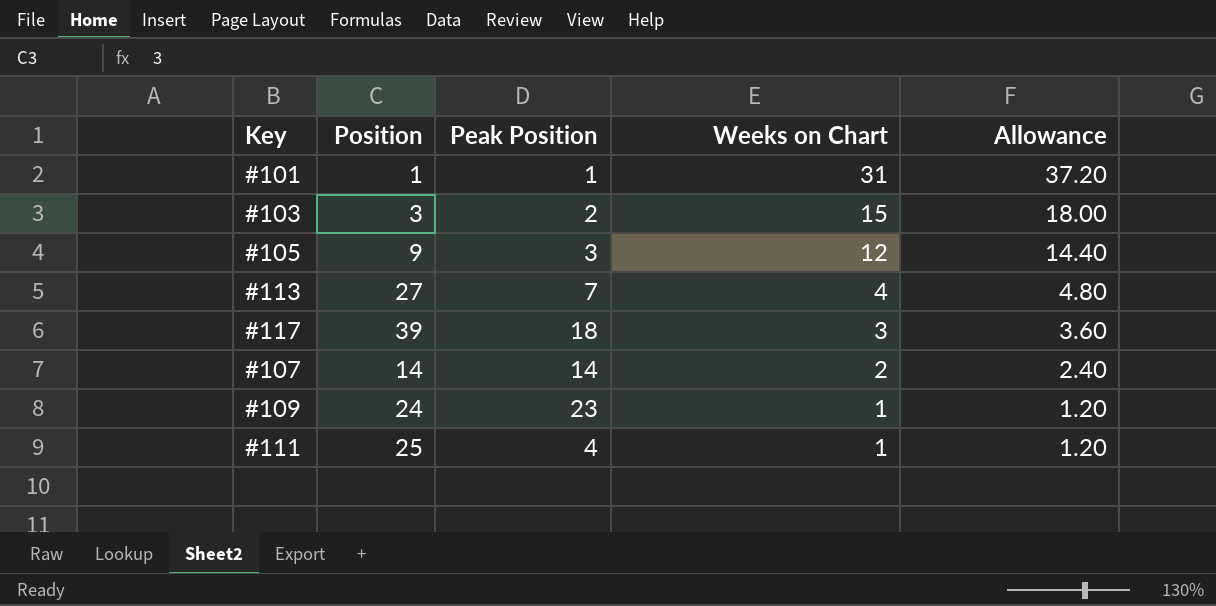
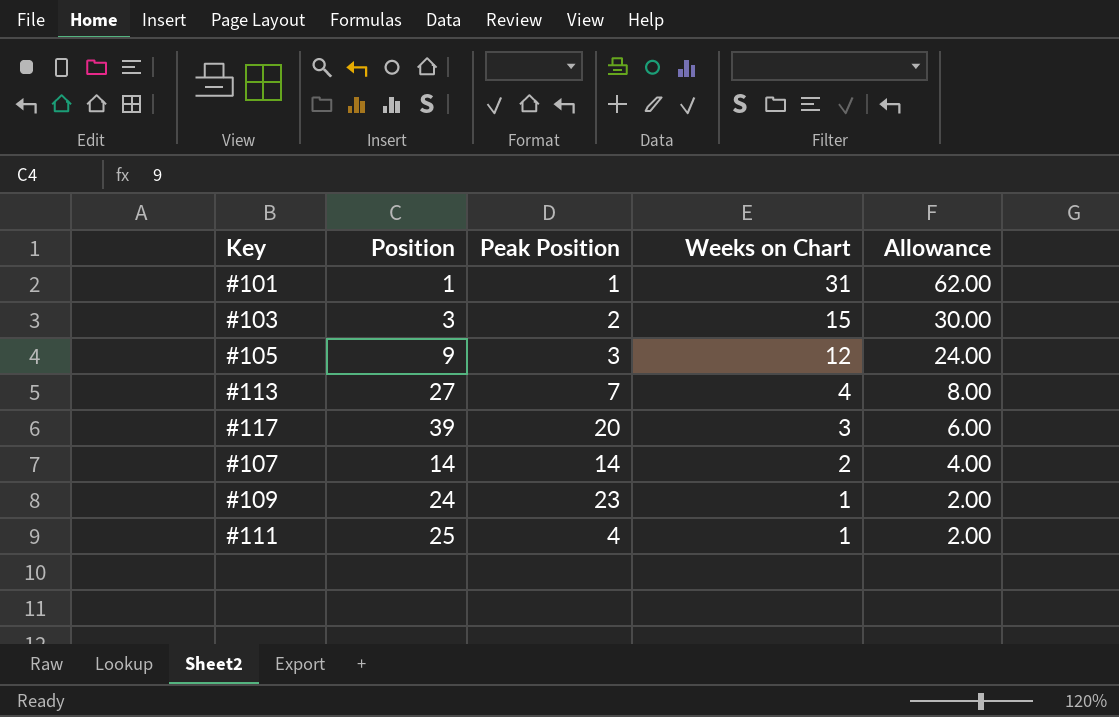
column Allowance | formula: [Weeks on Chart] * 1.2 -> [Weeks on Chart] * 2
#117 | Peak Position: 18 -> 20

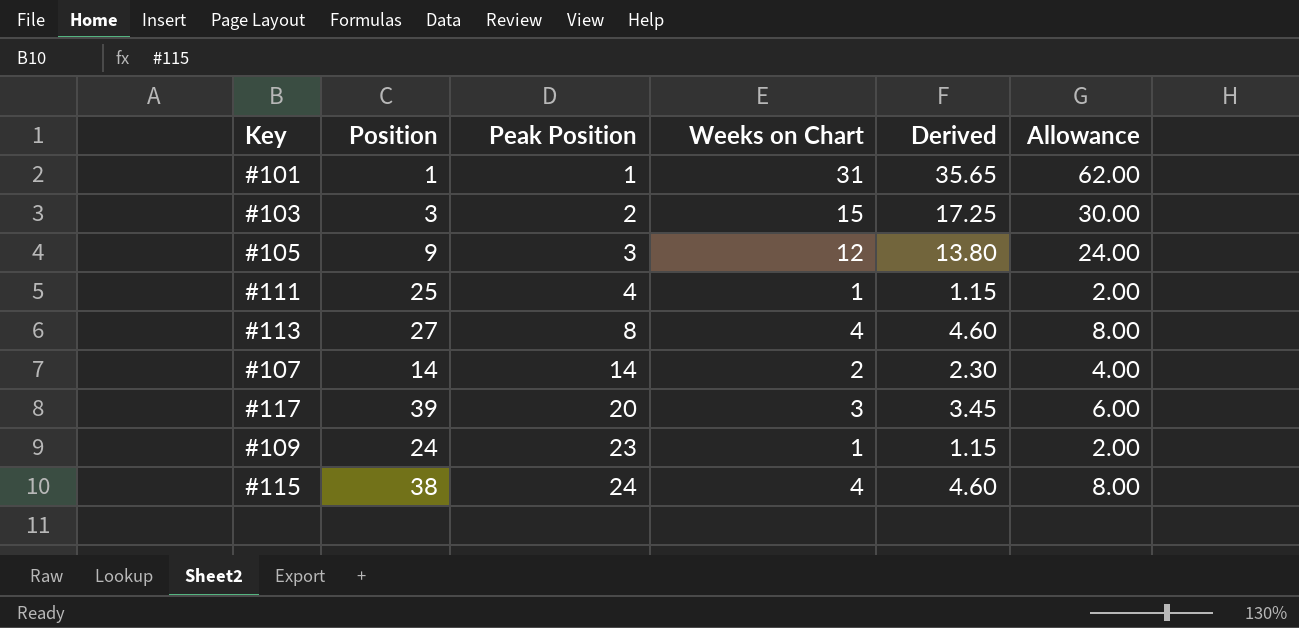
row order: Weeks on Chart descending -> Peak Position ascending
column Derived | formula: none -> [Weeks on Chart] * 1.15
#113 | Peak Position: 7 -> 8
row #115: none -> 38 | 24 | 4 | 4.60 | 8.00

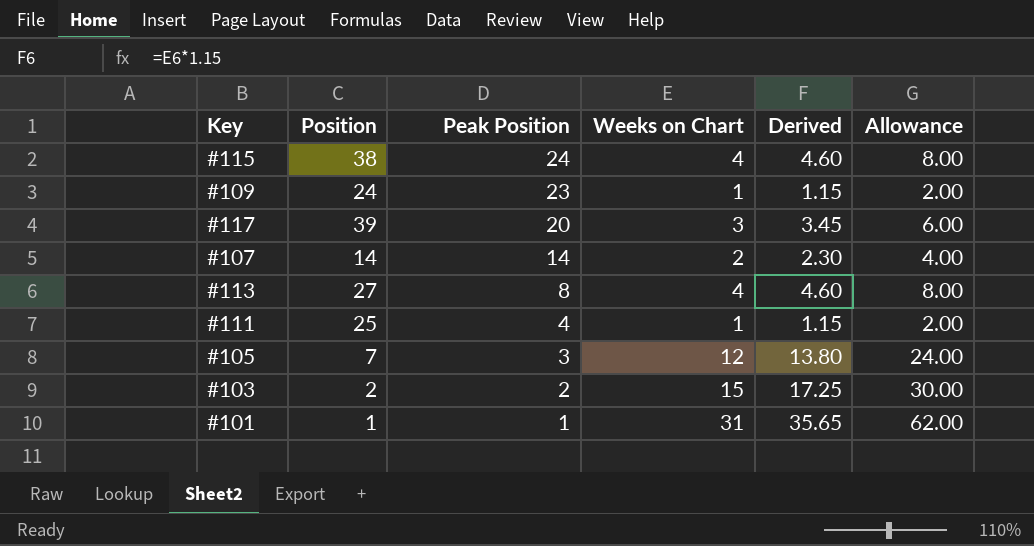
row order: Peak Position ascending -> Peak Position descending
#105 | Position: 9 -> 7
#103 | Position: 3 -> 2

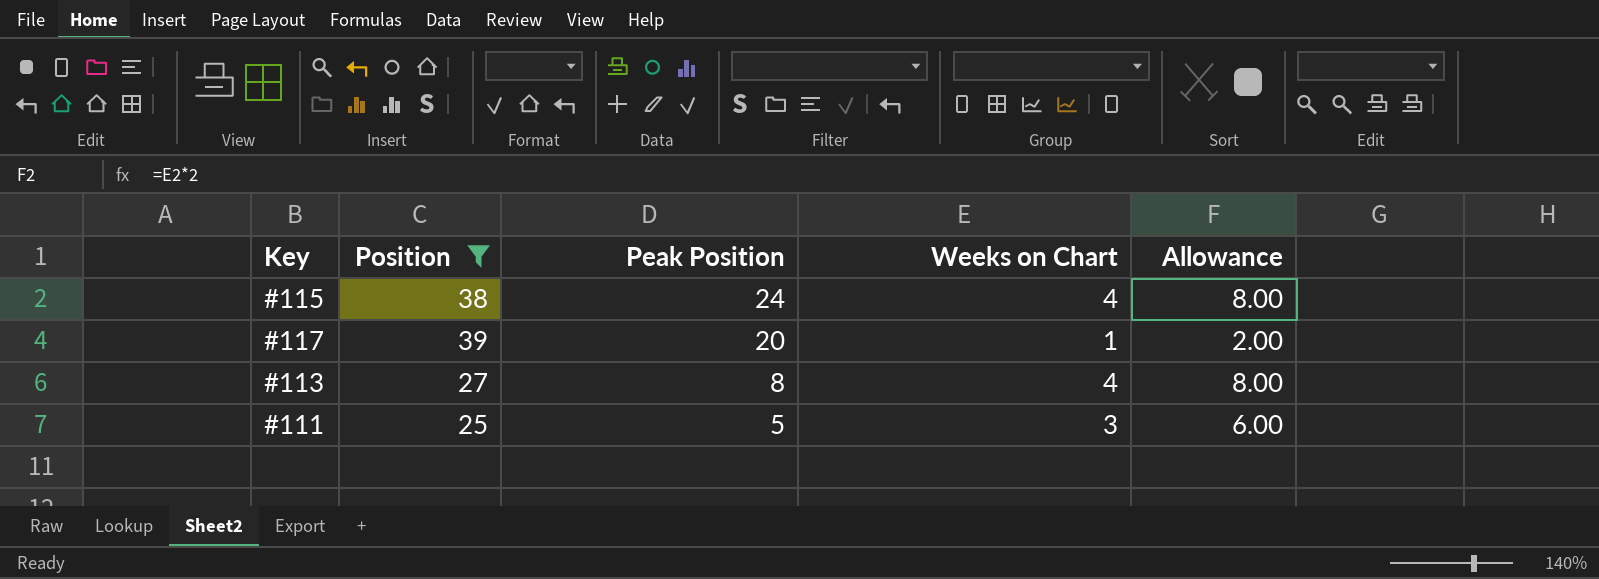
filter: none -> Position >= 25
column Derived | formula: [Weeks on Chart] * 1.15 -> none
#117 | Weeks on Chart: 3 -> 1
#117 | Allowance: 6.00 -> 2.00
#111 | Peak Position: 4 -> 5
#111 | Weeks on Chart: 1 -> 3
#111 | Allowance: 2.00 -> 6.00

